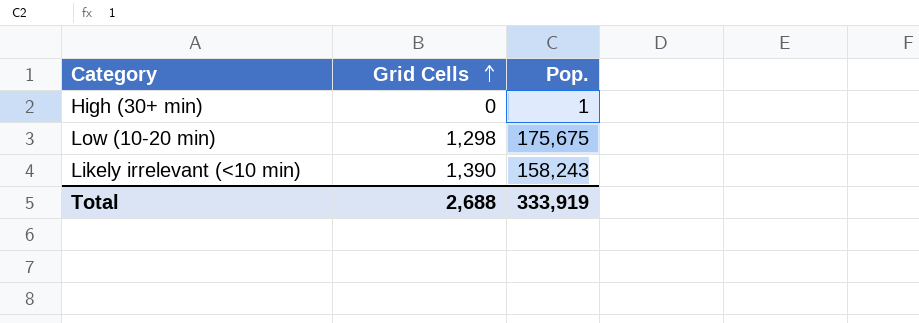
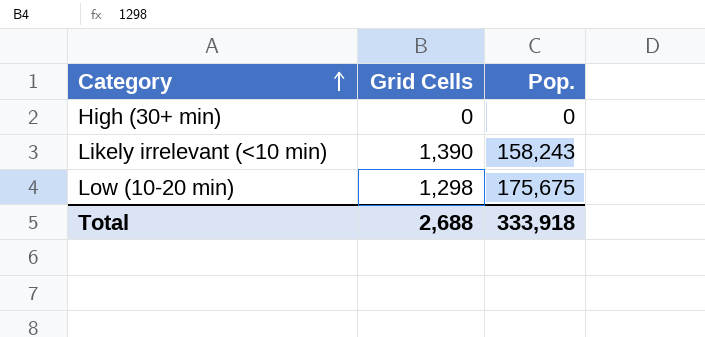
row order: Grid Cells ascending -> Category ascending
High (30+ min) | Pop.: 1 -> 0
Total | Pop.: 333,919 -> 333,918

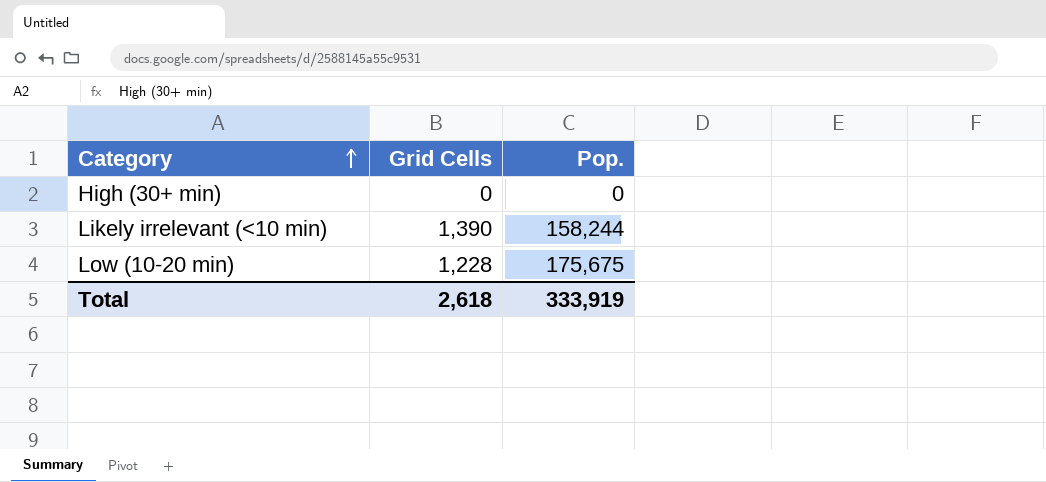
Likely irrelevant (<10 min) | Pop.: 158,243 -> 158,244
Low (10-20 min) | Grid Cells: 1,298 -> 1,228
Total | Grid Cells: 2,688 -> 2,618
Total | Pop.: 333,918 -> 333,919

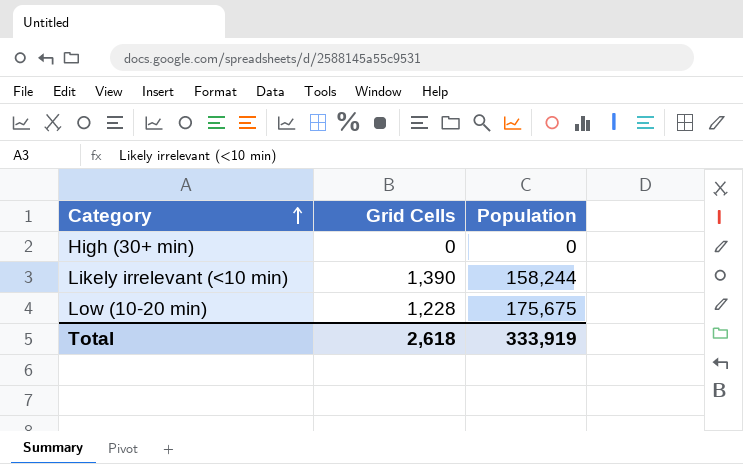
column name: Pop. -> Population

